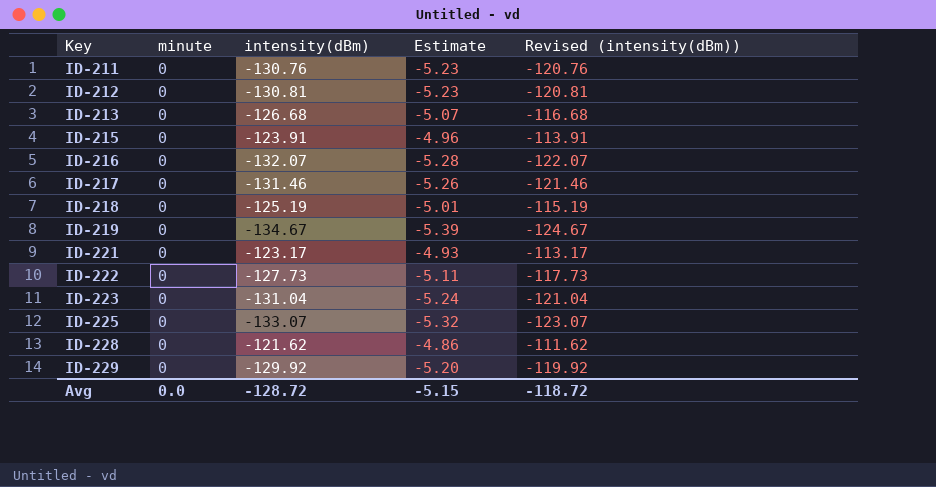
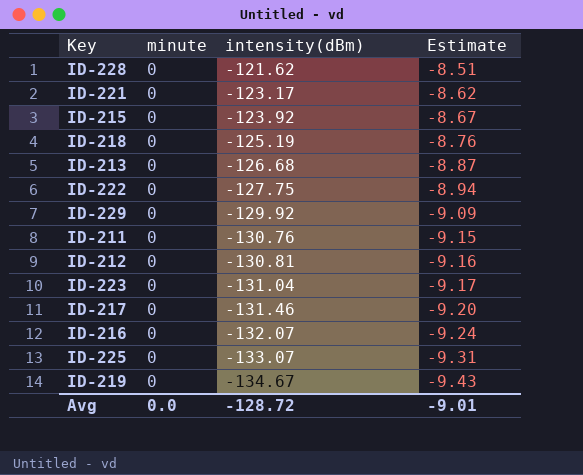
row order: Key ascending -> intensity(dBm) descending
column Revised (intensity(dBm)) | formula: [intensity(dBm)] + 10 -> none
column Estimate | formula: [intensity(dBm)] * 0.04 -> [intensity(dBm)] * 0.07
ID-215 | intensity(dBm): -123.91 -> -123.92
ID-222 | intensity(dBm): -127.73 -> -127.75
Avg | Estimate: -5.15 -> -9.01

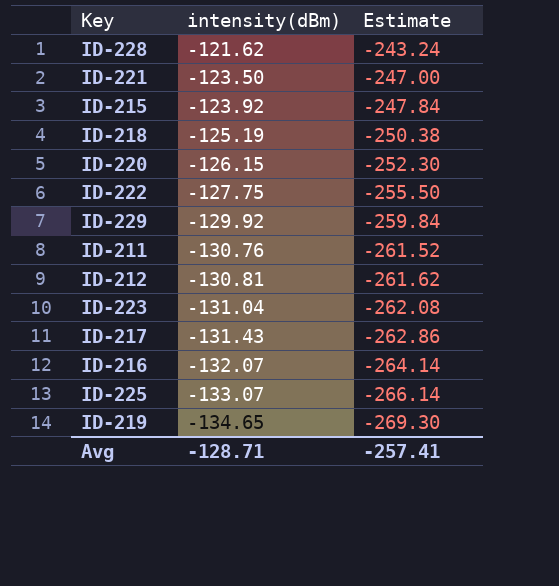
column minute | position: 2 -> none
column Estimate | formula: [intensity(dBm)] * 0.07 -> [intensity(dBm)] * 2
row ID-213: 0 | -126.68 | -8.87 -> none
ID-221 | intensity(dBm): -123.17 -> -123.50
row ID-220: none -> -126.15 | -252.30
ID-217 | intensity(dBm): -131.46 -> -131.43
ID-219 | intensity(dBm): -134.67 -> -134.65
Avg | intensity(dBm): -128.72 -> -128.71
Avg | Estimate: -9.01 -> -257.41

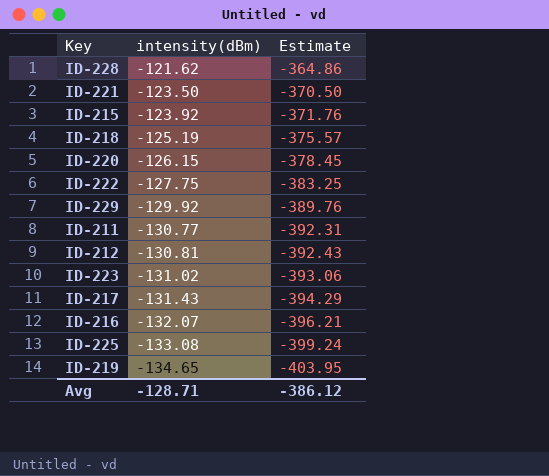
column Estimate | formula: [intensity(dBm)] * 2 -> [intensity(dBm)] * 3
ID-211 | intensity(dBm): -130.76 -> -130.77
ID-223 | intensity(dBm): -131.04 -> -131.02
ID-225 | intensity(dBm): -133.07 -> -133.08
Avg | Estimate: -257.41 -> -386.12

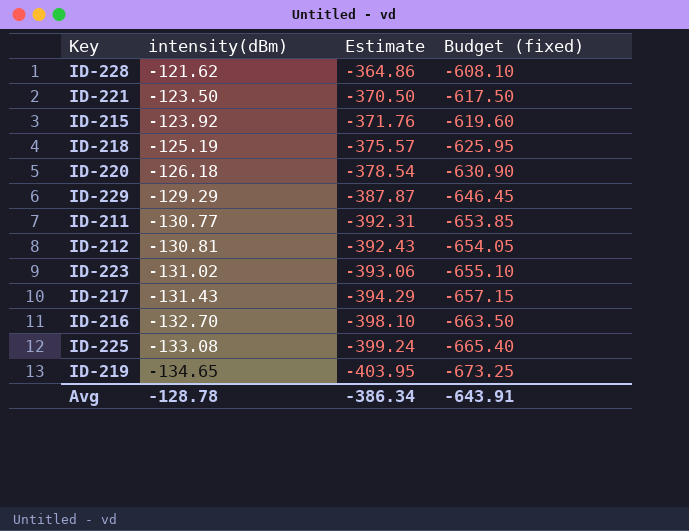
column Budget (fixed) | formula: none -> [intensity(dBm)] * 5
row ID-222: -127.75 | -383.25 -> none
ID-220 | intensity(dBm): -126.15 -> -126.18
ID-220 | Estimate: -378.45 -> -378.54
ID-229 | intensity(dBm): -129.92 -> -129.29
ID-229 | Estimate: -389.76 -> -387.87
ID-216 | intensity(dBm): -132.07 -> -132.70
ID-216 | Estimate: -396.21 -> -398.10
Avg | intensity(dBm): -128.71 -> -128.78
Avg | Estimate: -386.12 -> -386.34

